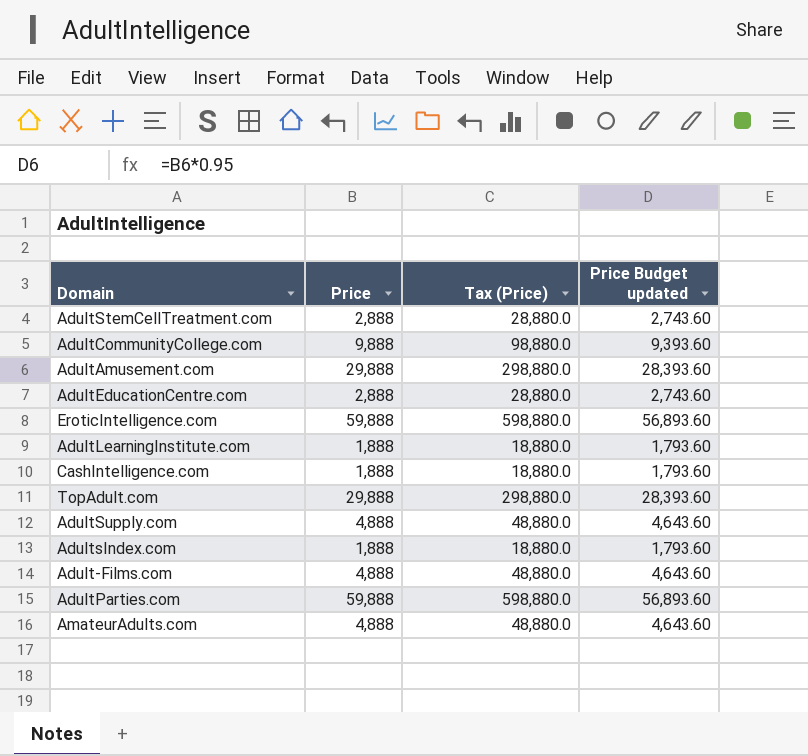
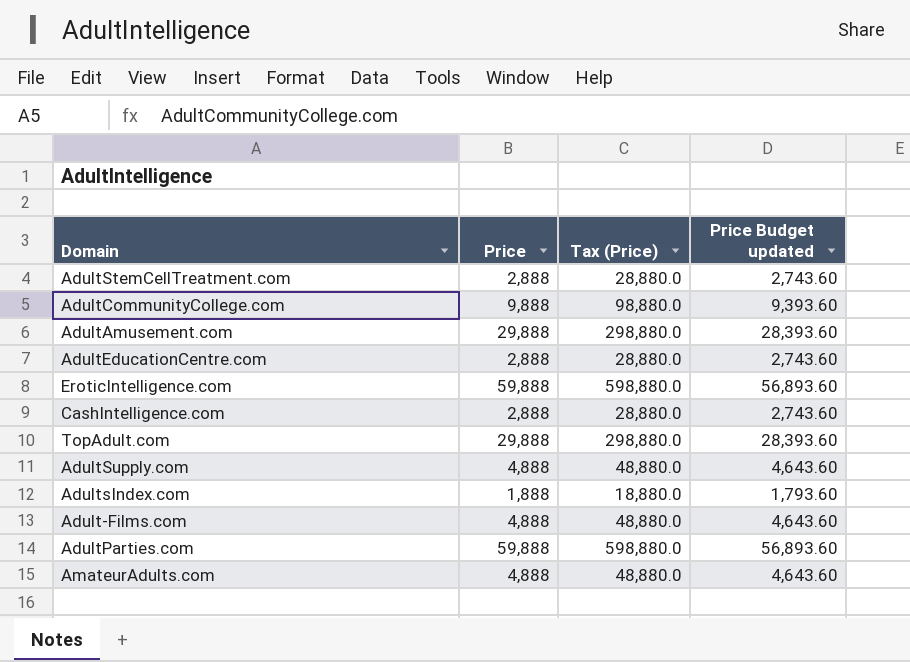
row AdultLearningInstitute.com: 1,888 | 18,880.0 | 1,793.60 -> none
CashIntelligence.com | Price: 1,888 -> 2,888
CashIntelligence.com | Tax (Price): 18,880.0 -> 28,880.0
CashIntelligence.com | Price Budget updated: 1,793.60 -> 2,743.60

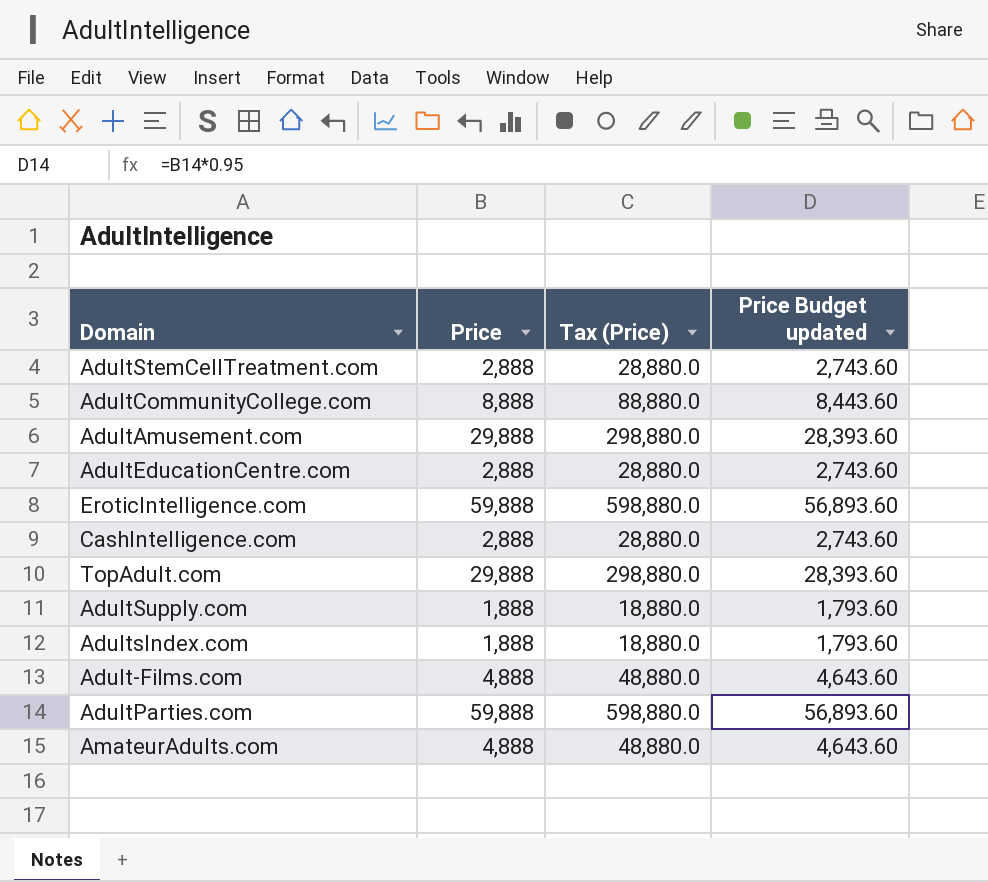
AdultCommunityCollege.com | Price: 9,888 -> 8,888
AdultCommunityCollege.com | Tax (Price): 98,880.0 -> 88,880.0
AdultCommunityCollege.com | Price Budget updated: 9,393.60 -> 8,443.60
AdultSupply.com | Price: 4,888 -> 1,888
AdultSupply.com | Tax (Price): 48,880.0 -> 18,880.0
AdultSupply.com | Price Budget updated: 4,643.60 -> 1,793.60

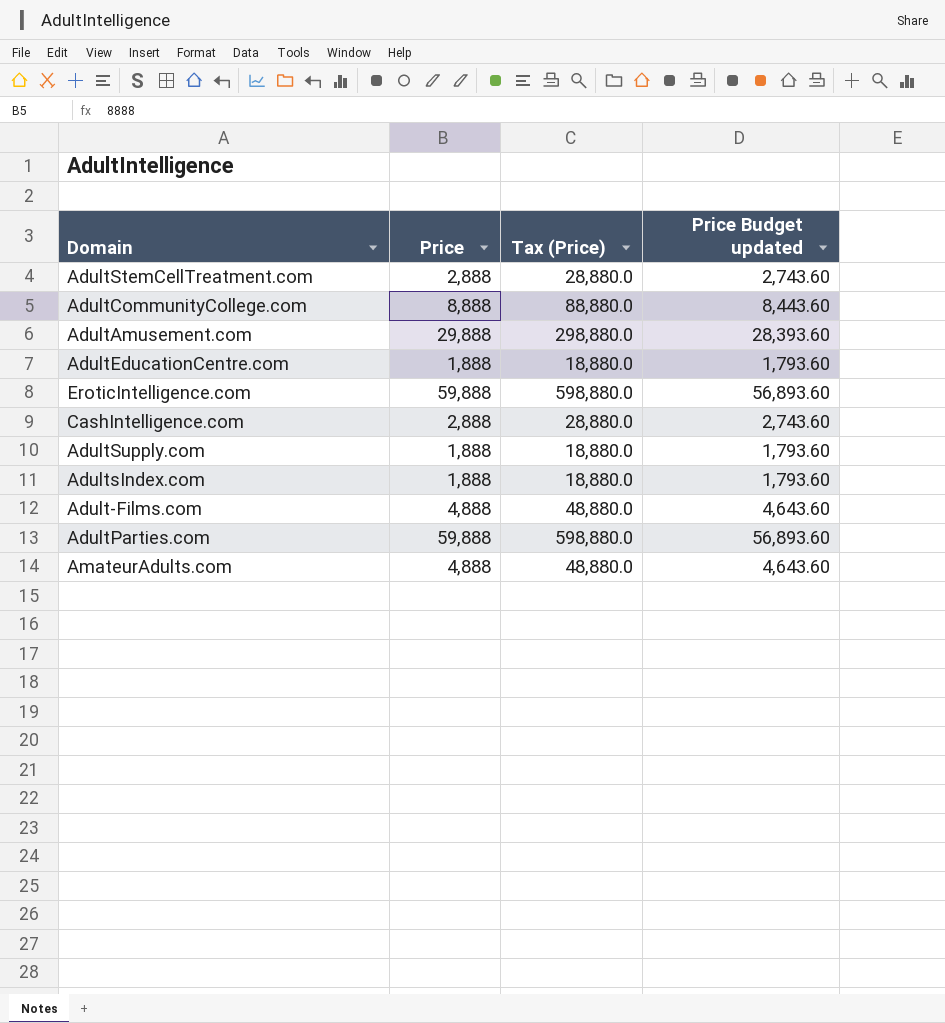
row TopAdult.com: 29,888 | 298,880.0 | 28,393.60 -> none
AdultEducationCentre.com | Price: 2,888 -> 1,888
AdultEducationCentre.com | Tax (Price): 28,880.0 -> 18,880.0
AdultEducationCentre.com | Price Budget updated: 2,743.60 -> 1,793.60

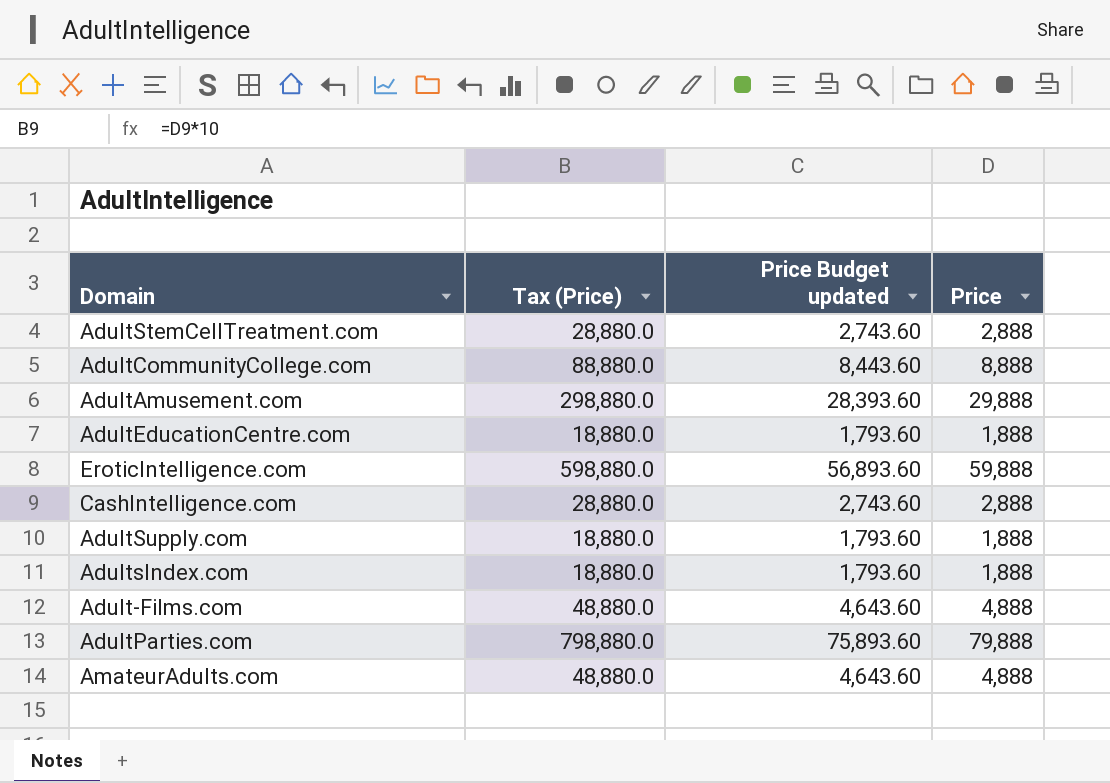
column Price | position: 2 -> 4
AdultParties.com | Tax (Price): 598,880.0 -> 798,880.0
AdultParties.com | Price Budget updated: 56,893.60 -> 75,893.60
AdultParties.com | Price: 59,888 -> 79,888

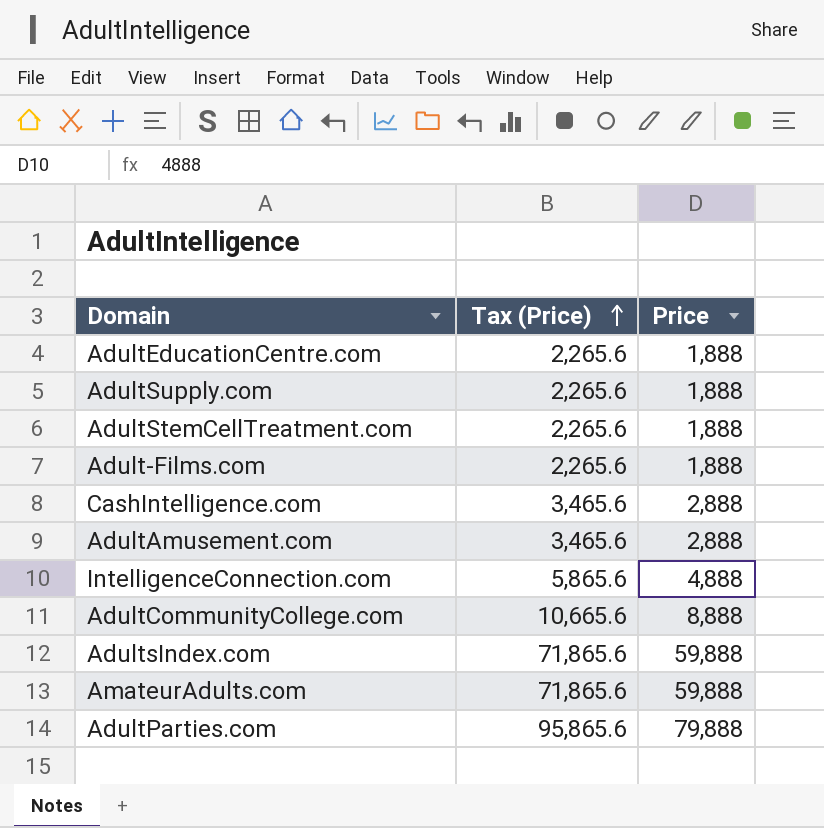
row order: none -> Tax (Price) ascending
column Price Budget updated | formula: [Price] * 0.95 -> none
column Tax (Price) | formula: [Price] * 10 -> [Price] * 1.2
row EroticIntelligence.com: 598,880.0 | 56,893.60 | 59,888 -> none
AdultStemCellTreatment.com | Price: 2,888 -> 1,888
Adult-Films.com | Price: 4,888 -> 1,888
AdultAmusement.com | Price: 29,888 -> 2,888
row IntelligenceConnection.com: none -> 5,865.6 | 4,888
AdultsIndex.com | Price: 1,888 -> 59,888
AmateurAdults.com | Price: 4,888 -> 59,888

